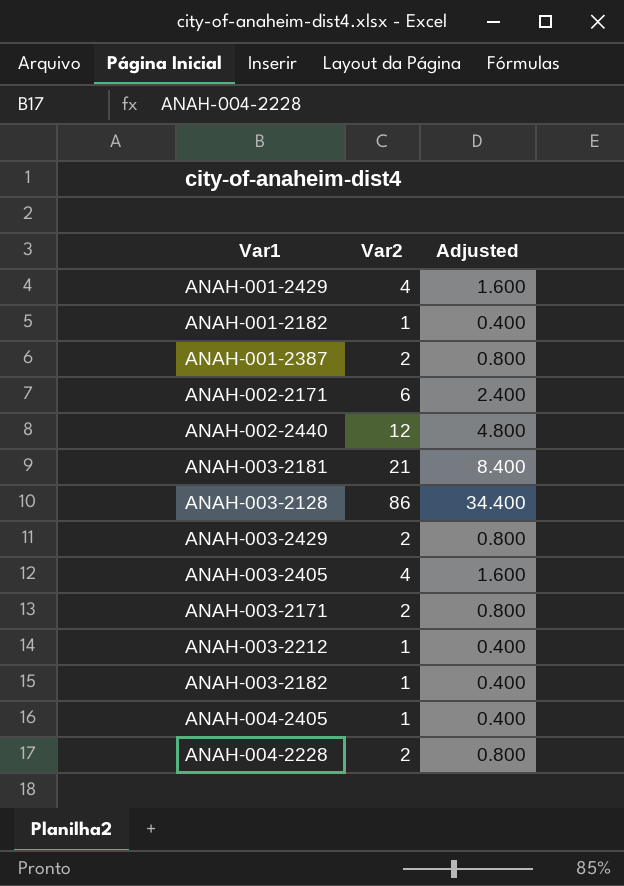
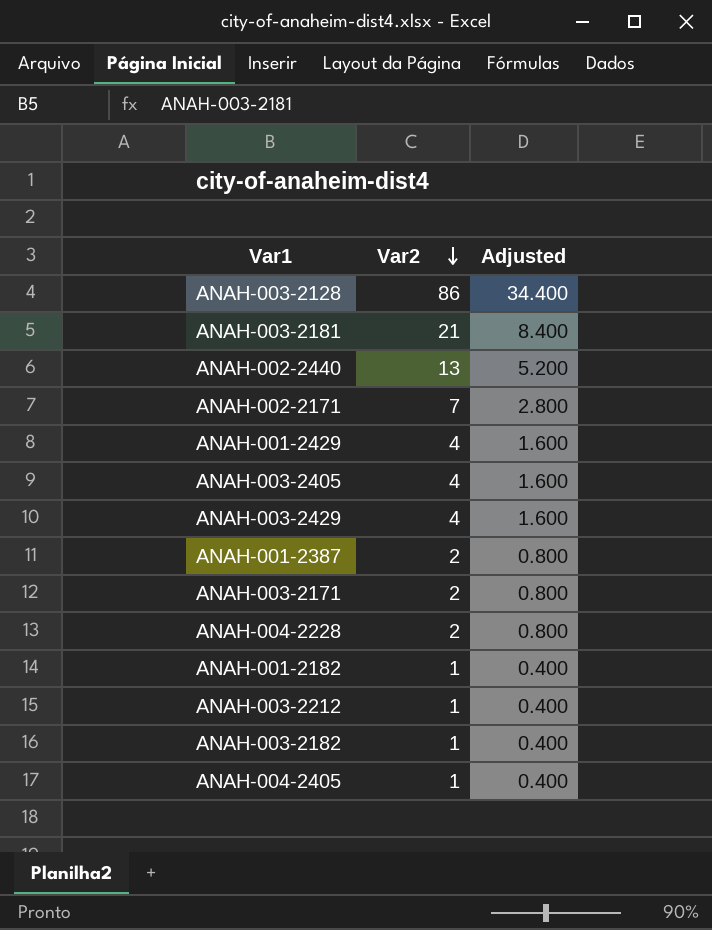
row order: none -> Var2 descending
ANAH-002-2440 | Var2: 12 -> 13
ANAH-002-2440 | Adjusted: 4.800 -> 5.200
ANAH-002-2171 | Var2: 6 -> 7
ANAH-002-2171 | Adjusted: 2.400 -> 2.800
ANAH-003-2429 | Var2: 2 -> 4
ANAH-003-2429 | Adjusted: 0.800 -> 1.600

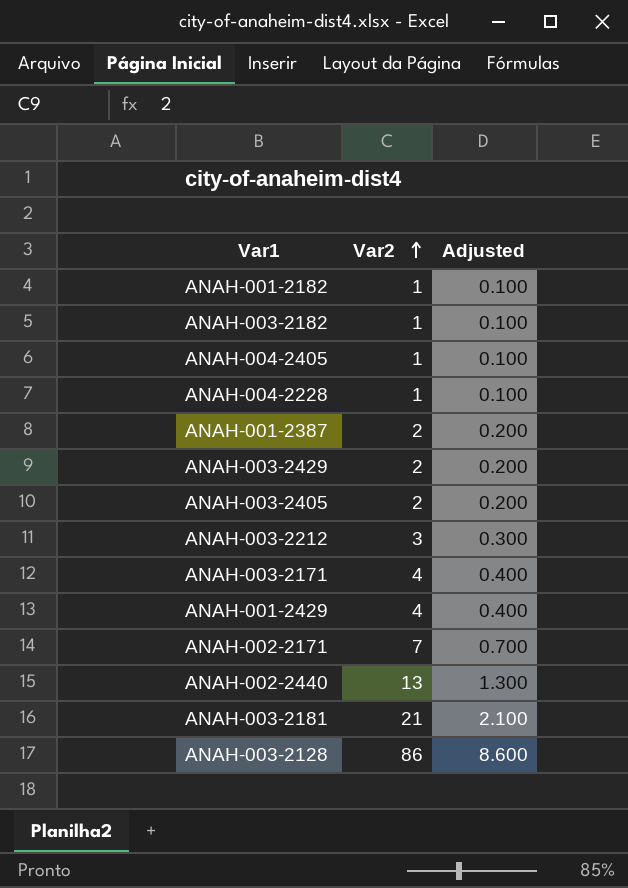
row order: Var2 descending -> Var2 ascending
column Adjusted | formula: [Var2] * 0.4 -> [Var2] * 0.1
ANAH-004-2228 | Var2: 2 -> 1
ANAH-003-2429 | Var2: 4 -> 2
ANAH-003-2405 | Var2: 4 -> 2
ANAH-003-2212 | Var2: 1 -> 3
ANAH-003-2171 | Var2: 2 -> 4

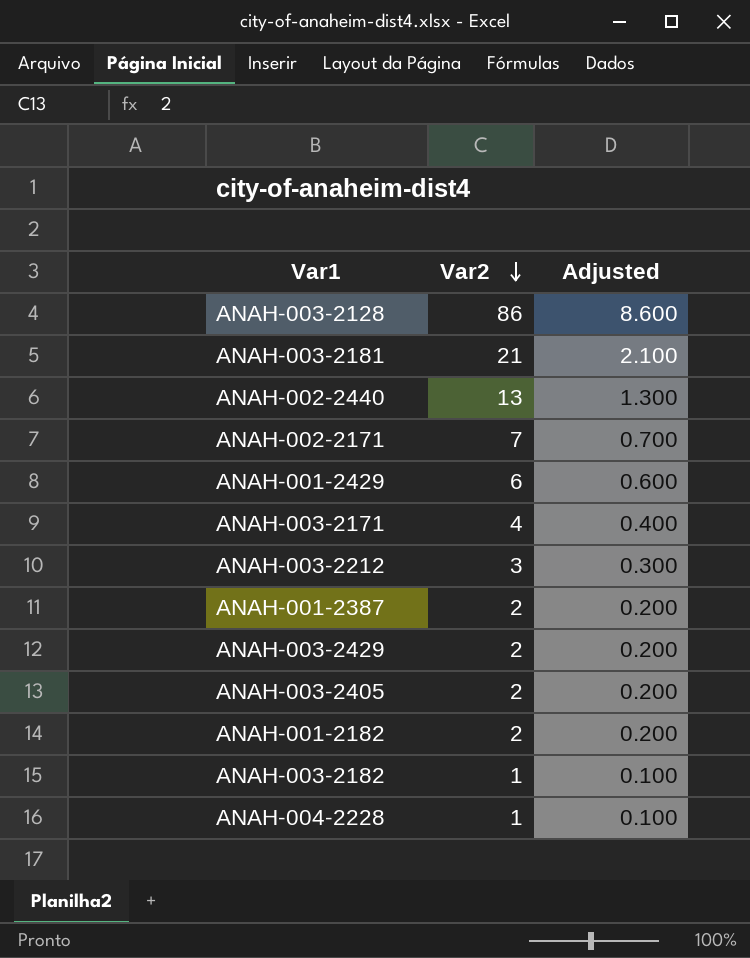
row order: Var2 ascending -> Var2 descending
row ANAH-004-2405: 1 | 0.100 -> none
ANAH-001-2429 | Var2: 4 -> 6
ANAH-001-2429 | Adjusted: 0.400 -> 0.600
ANAH-001-2182 | Var2: 1 -> 2
ANAH-001-2182 | Adjusted: 0.100 -> 0.200

